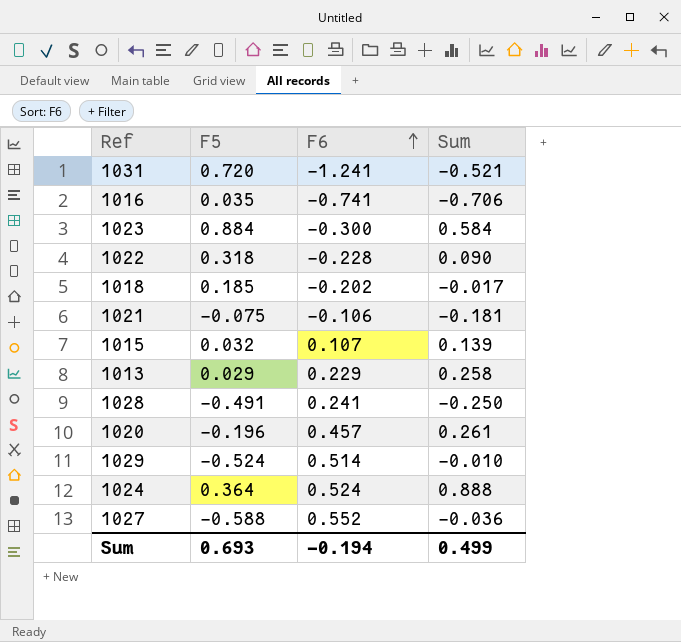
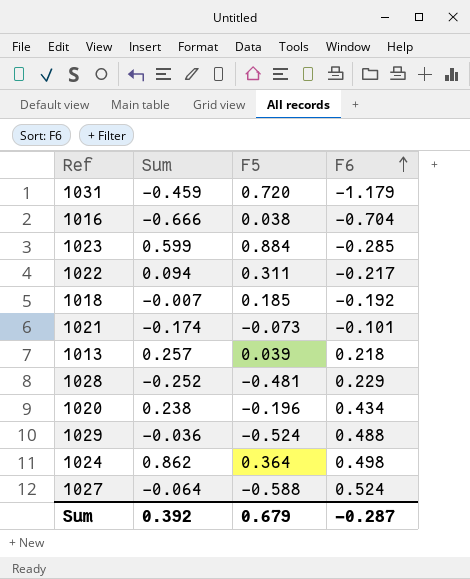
column Sum | position: 4 -> 2
row 1015: 0.032 | 0.107 | 0.139 -> none
1031 | Sum: -0.521 -> -0.459
1031 | F6: -1.241 -> -1.179
1016 | Sum: -0.706 -> -0.666
1016 | F5: 0.035 -> 0.038
1016 | F6: -0.741 -> -0.704
1023 | Sum: 0.584 -> 0.599
1023 | F6: -0.300 -> -0.285
1022 | Sum: 0.090 -> 0.094
1022 | F5: 0.318 -> 0.311
1022 | F6: -0.228 -> -0.217
1018 | Sum: -0.017 -> -0.007
1018 | F6: -0.202 -> -0.192
1021 | Sum: -0.181 -> -0.174
1021 | F5: -0.075 -> -0.073
1021 | F6: -0.106 -> -0.101
1013 | Sum: 0.258 -> 0.257
1013 | F5: 0.029 -> 0.039
1013 | F6: 0.229 -> 0.218
1028 | Sum: -0.250 -> -0.252
1028 | F5: -0.491 -> -0.481
1028 | F6: 0.241 -> 0.229
1020 | Sum: 0.261 -> 0.238
1020 | F6: 0.457 -> 0.434
1029 | Sum: -0.010 -> -0.036
1029 | F6: 0.514 -> 0.488
1024 | Sum: 0.888 -> 0.862
1024 | F6: 0.524 -> 0.498
1027 | Sum: -0.036 -> -0.064
1027 | F6: 0.552 -> 0.524
Sum | Sum: 0.499 -> 0.392
Sum | F5: 0.693 -> 0.679
Sum | F6: -0.194 -> -0.287

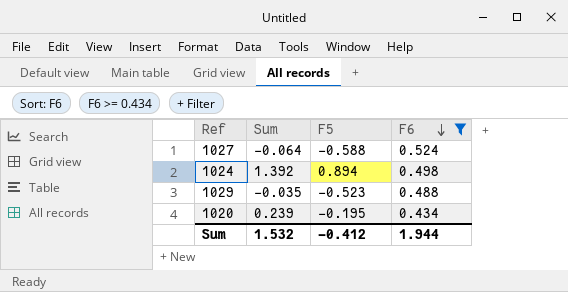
filter: none -> F6 >= 0.434
row order: F6 ascending -> F6 descending
1024 | Sum: 0.862 -> 1.392
1024 | F5: 0.364 -> 0.894
1029 | Sum: -0.036 -> -0.035
1029 | F5: -0.524 -> -0.523
1020 | Sum: 0.238 -> 0.239
1020 | F5: -0.196 -> -0.195
Sum | Sum: 0.392 -> 1.532
Sum | F5: 0.679 -> -0.412
Sum | F6: -0.287 -> 1.944

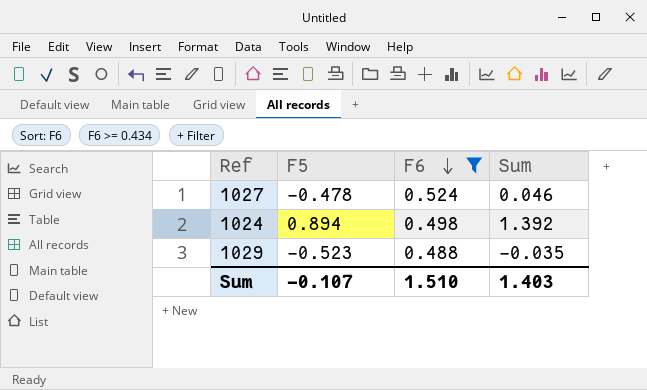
column Sum | position: 2 -> 4
row 1020: 0.239 | -0.195 | 0.434 -> none
1027 | F5: -0.588 -> -0.478
1027 | Sum: -0.064 -> 0.046
Sum | F5: -0.412 -> -0.107
Sum | F6: 1.944 -> 1.510
Sum | Sum: 1.532 -> 1.403

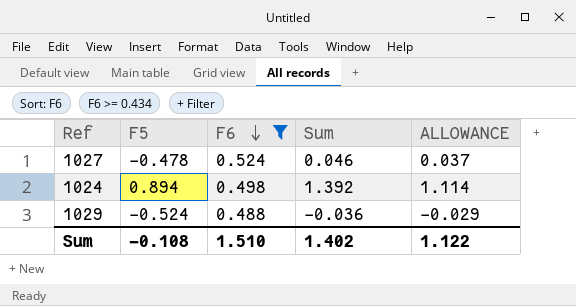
column ALLOWANCE | formula: none -> [Sum] * 0.8
1029 | F5: -0.523 -> -0.524
1029 | Sum: -0.035 -> -0.036
Sum | F5: -0.107 -> -0.108
Sum | Sum: 1.403 -> 1.402

